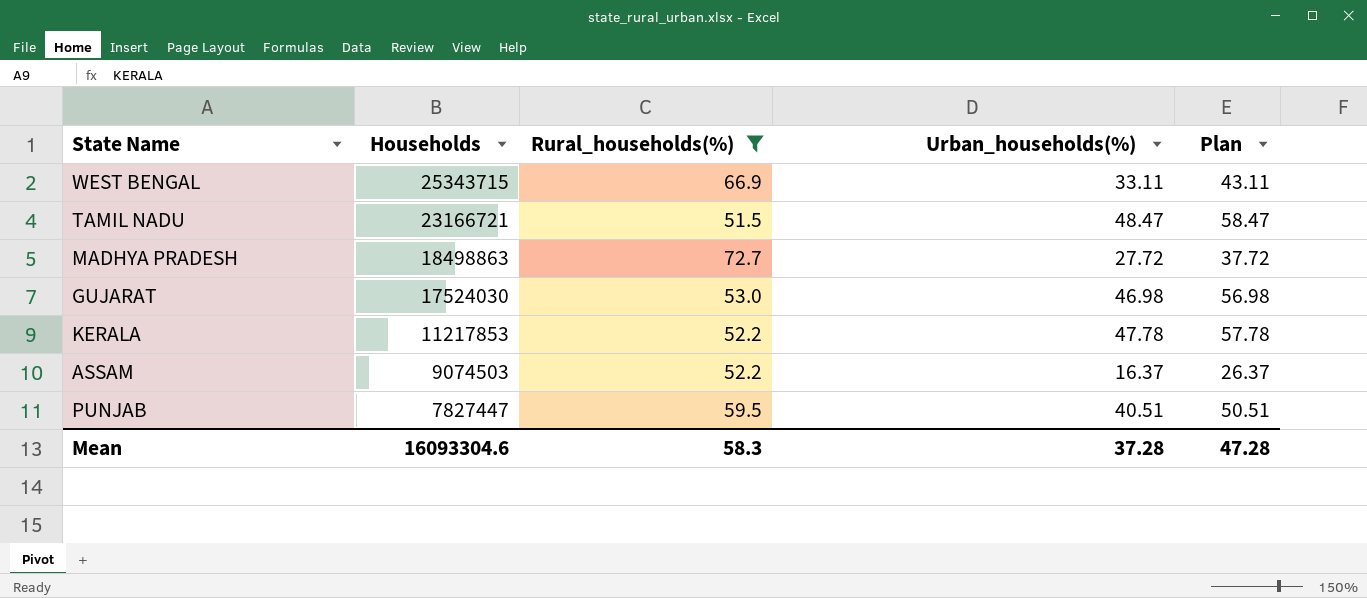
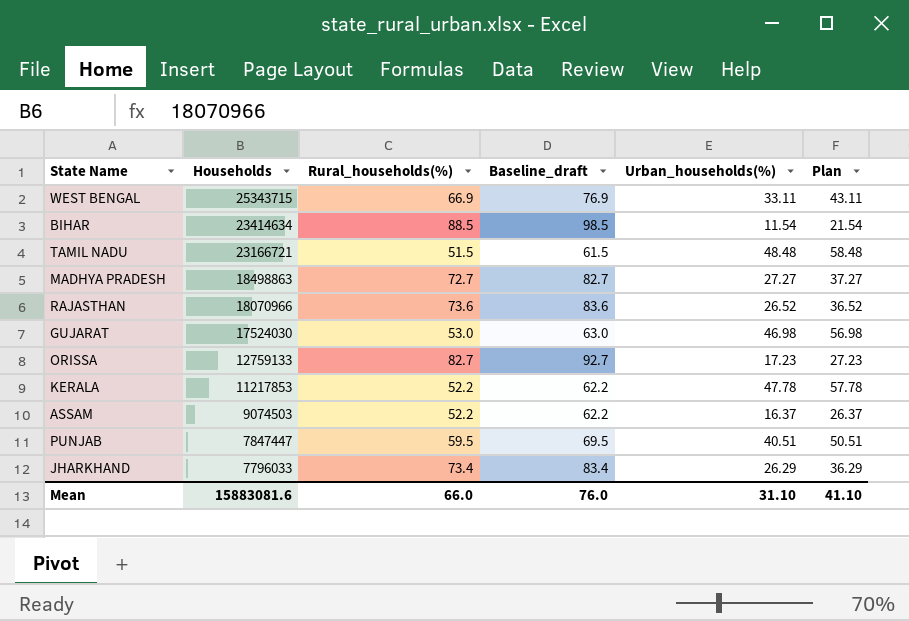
filter: Rural_households(%) <= 72.7 -> none
column Baseline_draft | formula: none -> [Rural_households(%)] + 10
TAMIL NADU | Urban_households(%): 48.47 -> 48.48
TAMIL NADU | Plan: 58.47 -> 58.48
MADHYA PRADESH | Urban_households(%): 27.72 -> 27.27
MADHYA PRADESH | Plan: 37.72 -> 37.27
PUNJAB | Households: 7827447 -> 7847447
Mean | Households: 16093304.6 -> 15883081.6
Mean | Rural_households(%): 58.3 -> 66.0
Mean | Urban_households(%): 37.28 -> 31.10
Mean | Plan: 47.28 -> 41.10

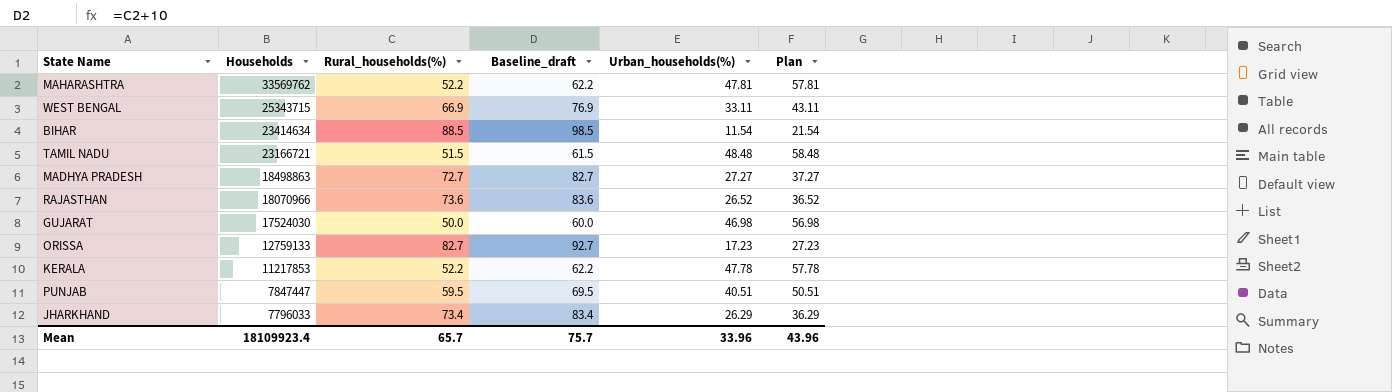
row ASSAM: 9074503 | 52.2 | 62.2 | 16.37 | 26.37 -> none
row MAHARASHTRA: none -> 33569762 | 52.2 | 62.2 | 47.81 | 57.81
GUJARAT | Rural_households(%): 53.0 -> 50.0
GUJARAT | Baseline_draft: 63.0 -> 60.0
Mean | Households: 15883081.6 -> 18109923.4
Mean | Rural_households(%): 66.0 -> 65.7
Mean | Baseline_draft: 76.0 -> 75.7
Mean | Urban_households(%): 31.10 -> 33.96
Mean | Plan: 41.10 -> 43.96

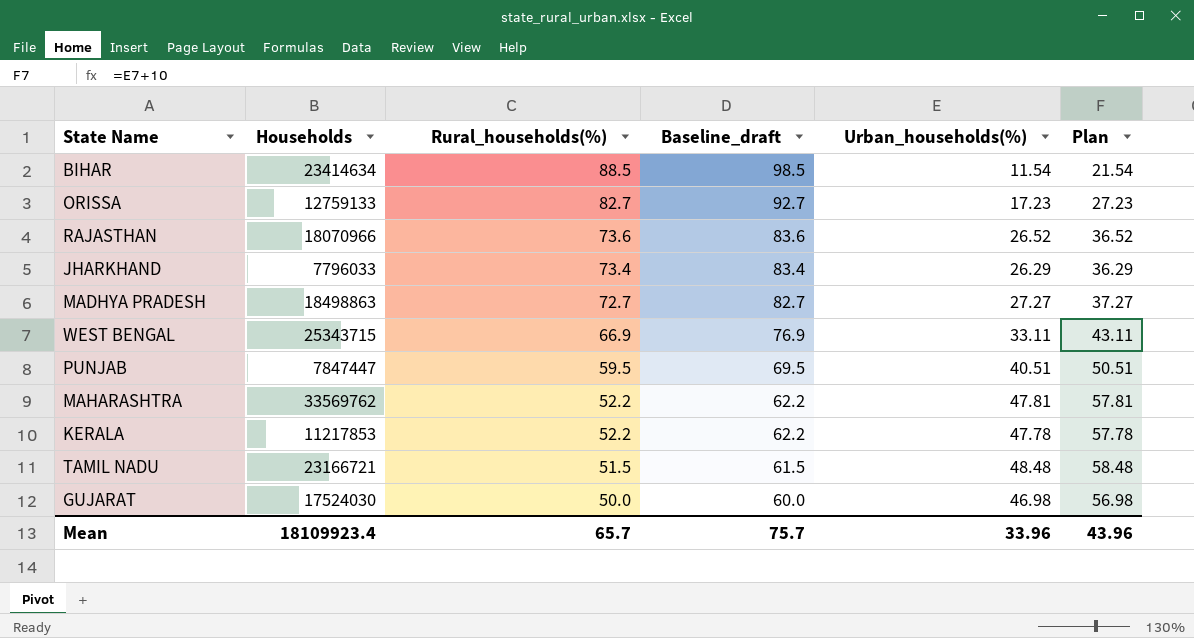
row order: Households descending -> Rural_households(%) descending

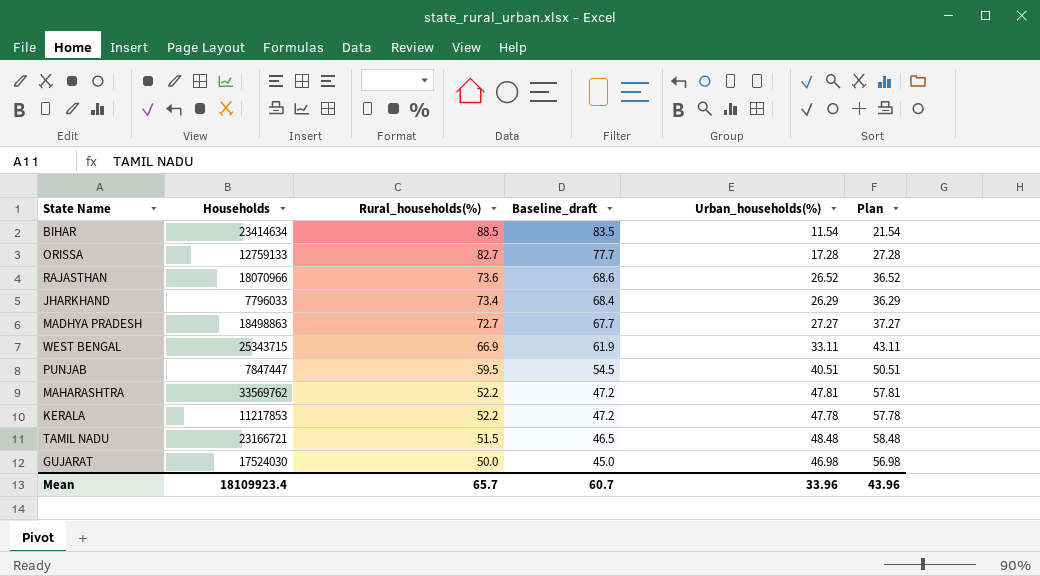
column Baseline_draft | formula: [Rural_households(%)] + 10 -> [Rural_households(%)] - 5
ORISSA | Urban_households(%): 17.23 -> 17.28
ORISSA | Plan: 27.23 -> 27.28
Mean | Baseline_draft: 75.7 -> 60.7

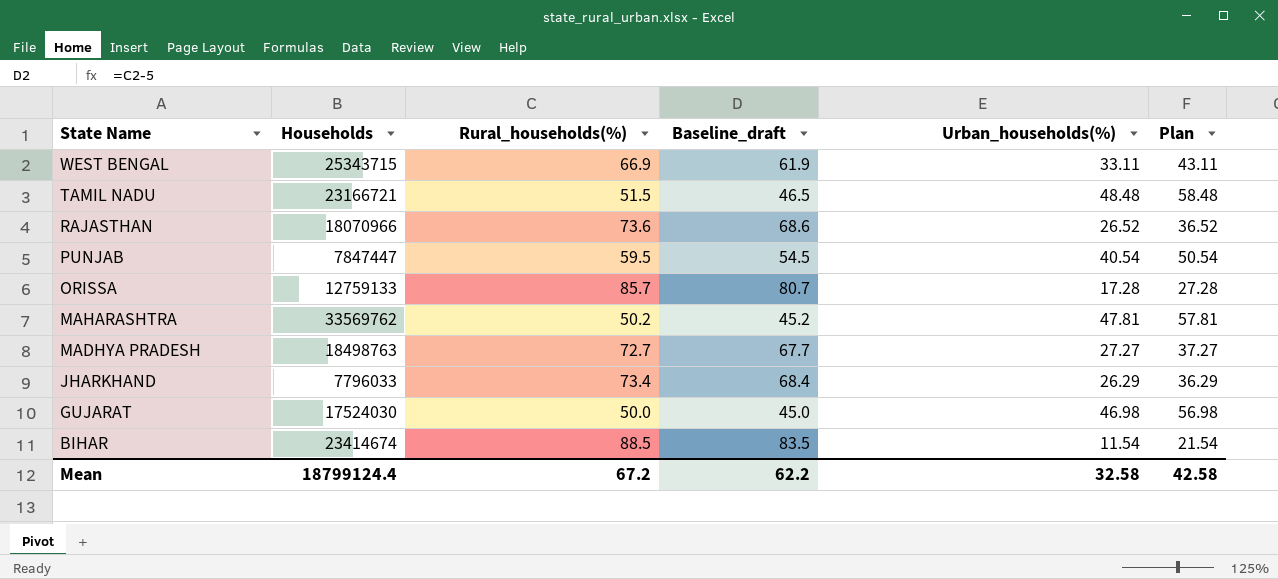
row order: Rural_households(%) descending -> State Name descending
row KERALA: 11217853 | 52.2 | 47.2 | 47.78 | 57.78 -> none
PUNJAB | Urban_households(%): 40.51 -> 40.54
PUNJAB | Plan: 50.51 -> 50.54
ORISSA | Rural_households(%): 82.7 -> 85.7
ORISSA | Baseline_draft: 77.7 -> 80.7
MAHARASHTRA | Rural_households(%): 52.2 -> 50.2
MAHARASHTRA | Baseline_draft: 47.2 -> 45.2
MADHYA PRADESH | Households: 18498863 -> 18498763
BIHAR | Households: 23414634 -> 23414674
Mean | Households: 18109923.4 -> 18799124.4
Mean | Rural_households(%): 65.7 -> 67.2
Mean | Baseline_draft: 60.7 -> 62.2
Mean | Urban_households(%): 33.96 -> 32.58
Mean | Plan: 43.96 -> 42.58

